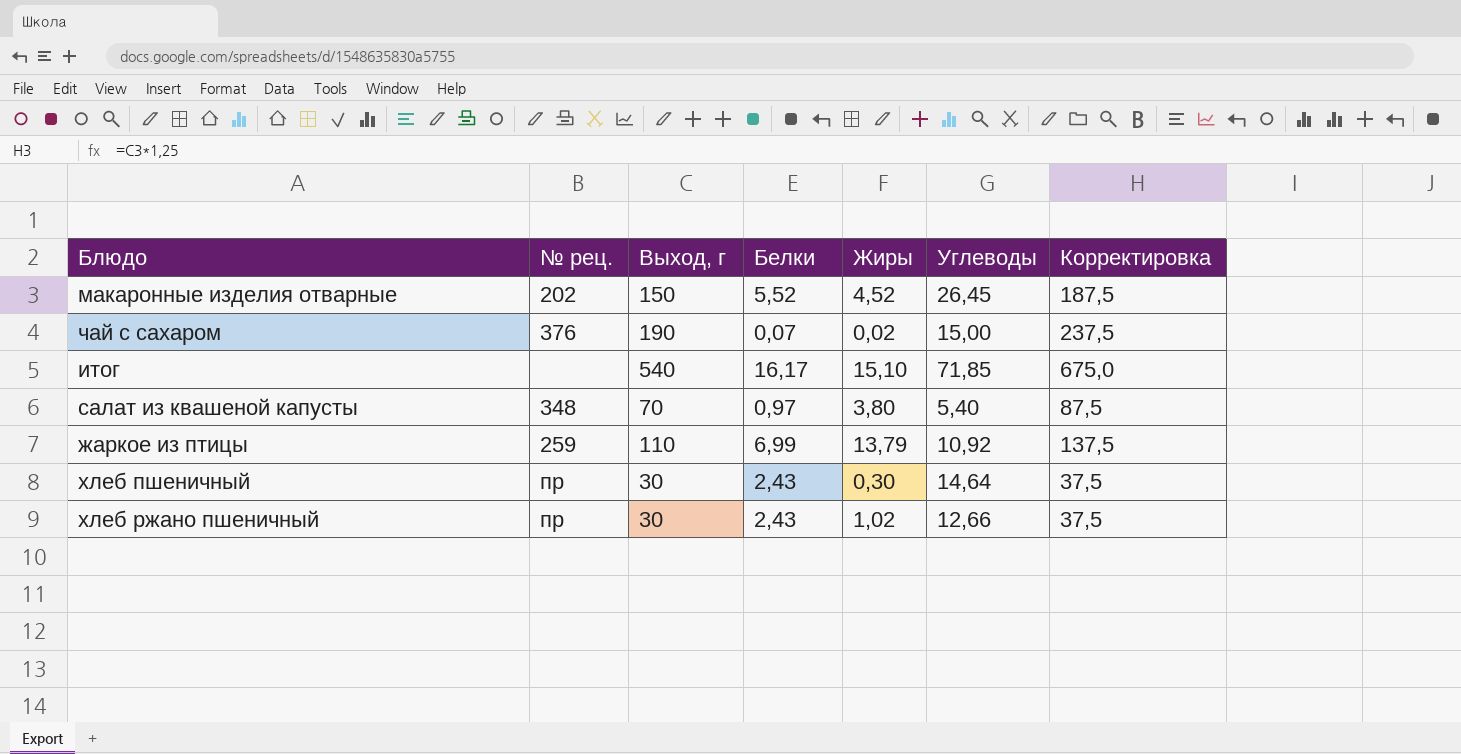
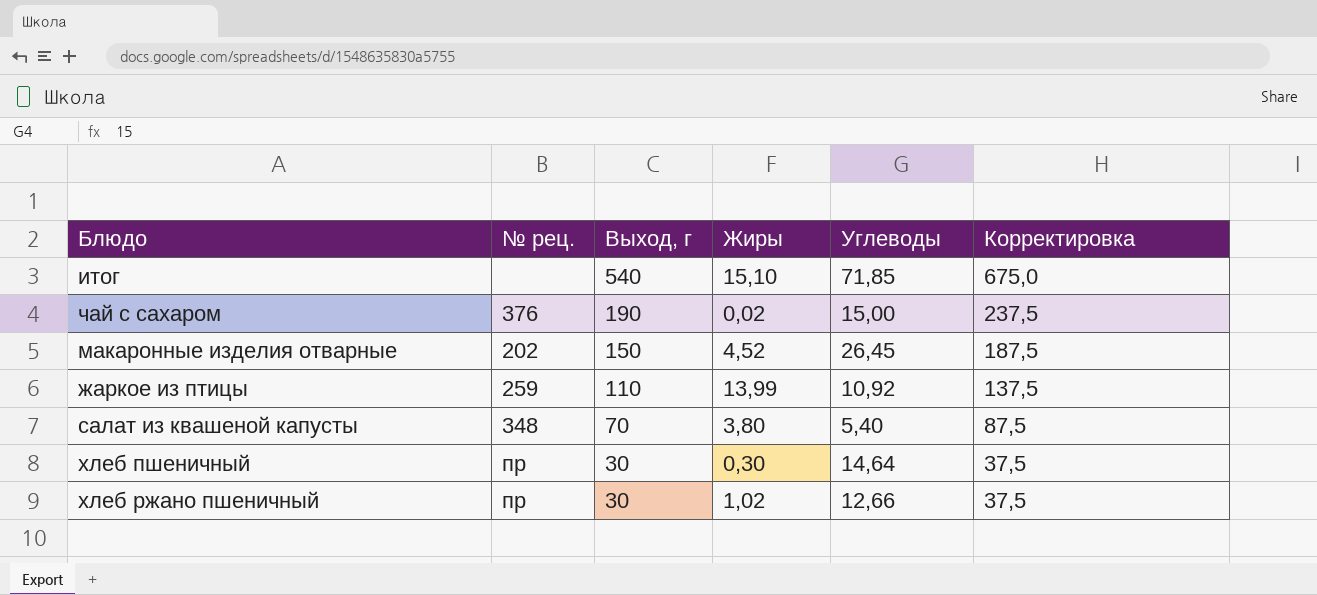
row order: none -> Выход, г descending
column Белки | position: 4 -> none
жаркое из птицы | Жиры: 13,79 -> 13,99

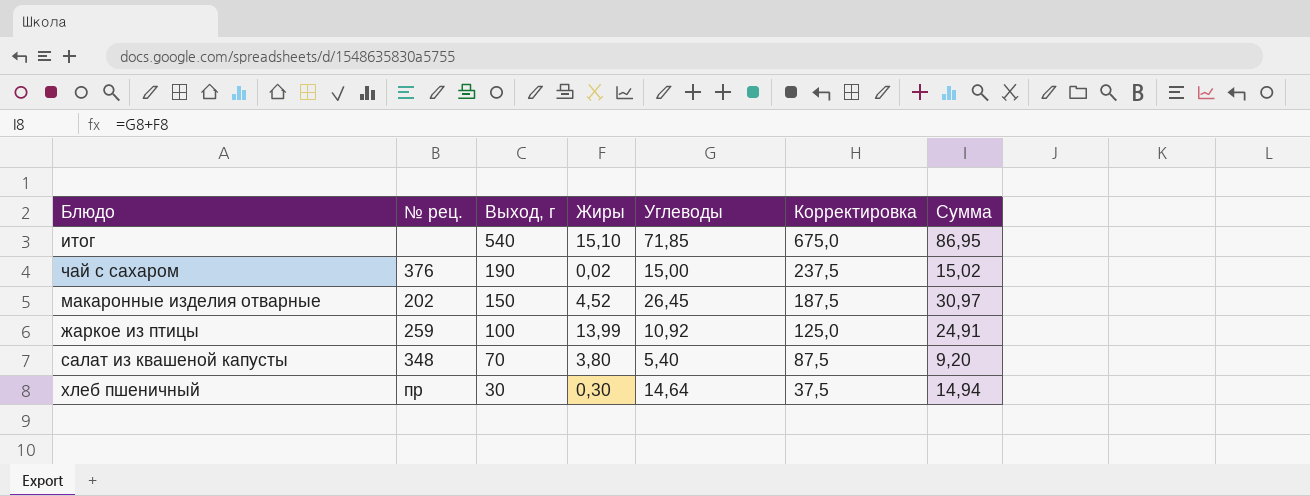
column Сумма | formula: none -> [Жиры] + [Углеводы]
row хлеб ржано пшеничный: пр | 30 | 1,02 | 12,66 | 37,5 -> none
жаркое из птицы | Выход, г: 110 -> 100
жаркое из птицы | Корректировка: 137,5 -> 125,0

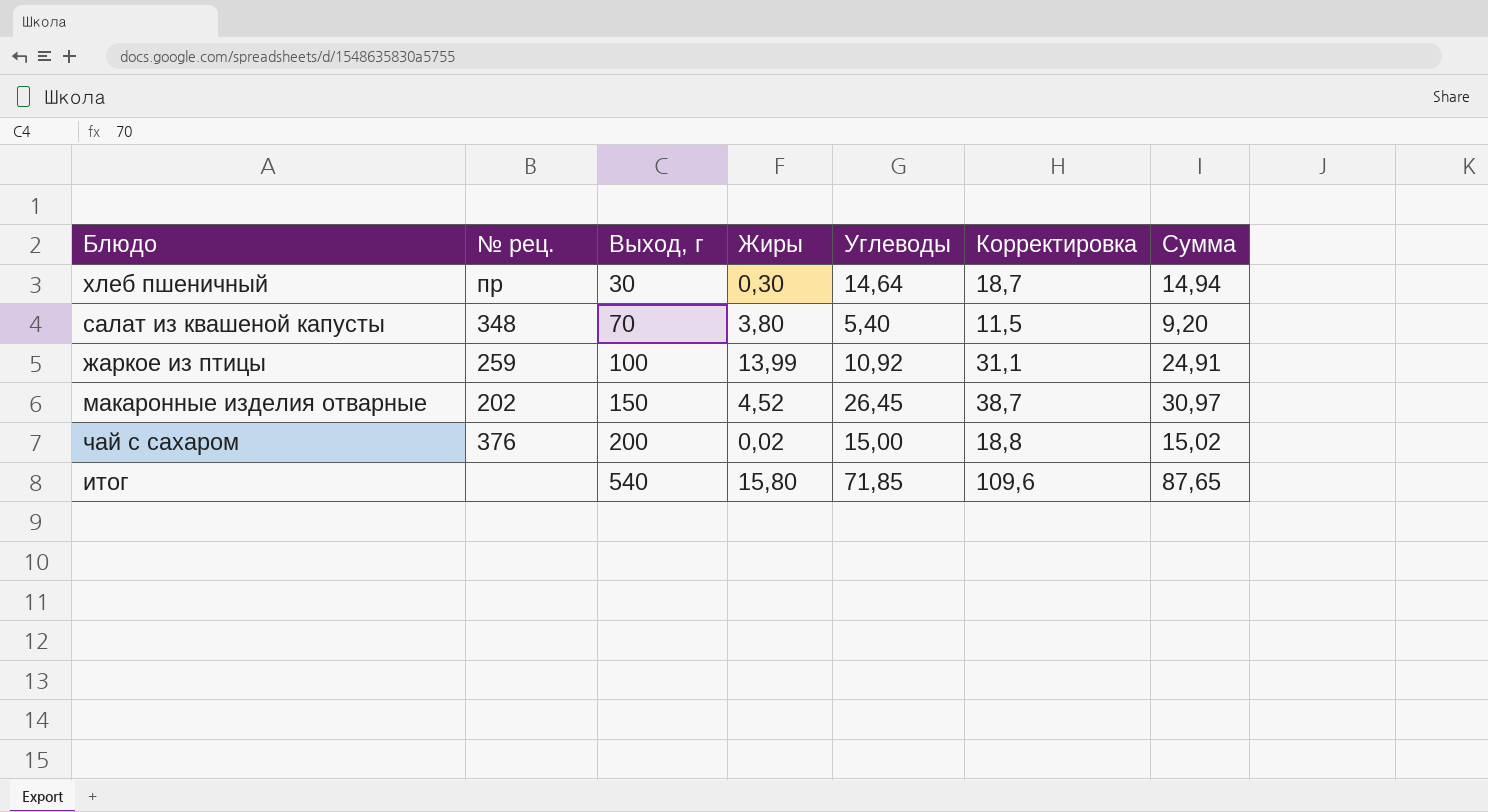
row order: Выход, г descending -> Выход, г ascending
column Корректировка | formula: [Выход, г] * 1,25 -> [Сумма] * 1,25
чай с сахаром | Выход, г: 190 -> 200
итог | Жиры: 15,10 -> 15,80
итог | Сумма: 86,95 -> 87,65

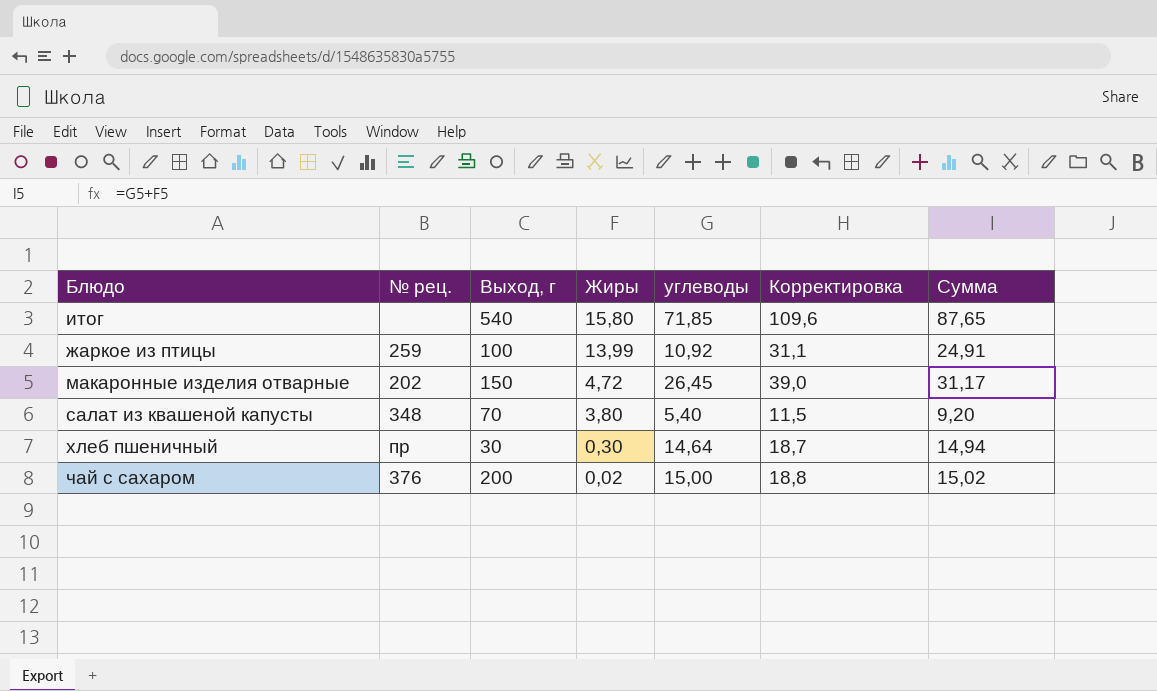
row order: Выход, г ascending -> Жиры descending
column name: Углеводы -> углеводы
макаронные изделия отварные | Жиры: 4,52 -> 4,72
макаронные изделия отварные | Корректировка: 38,7 -> 39,0
макаронные изделия отварные | Сумма: 30,97 -> 31,17

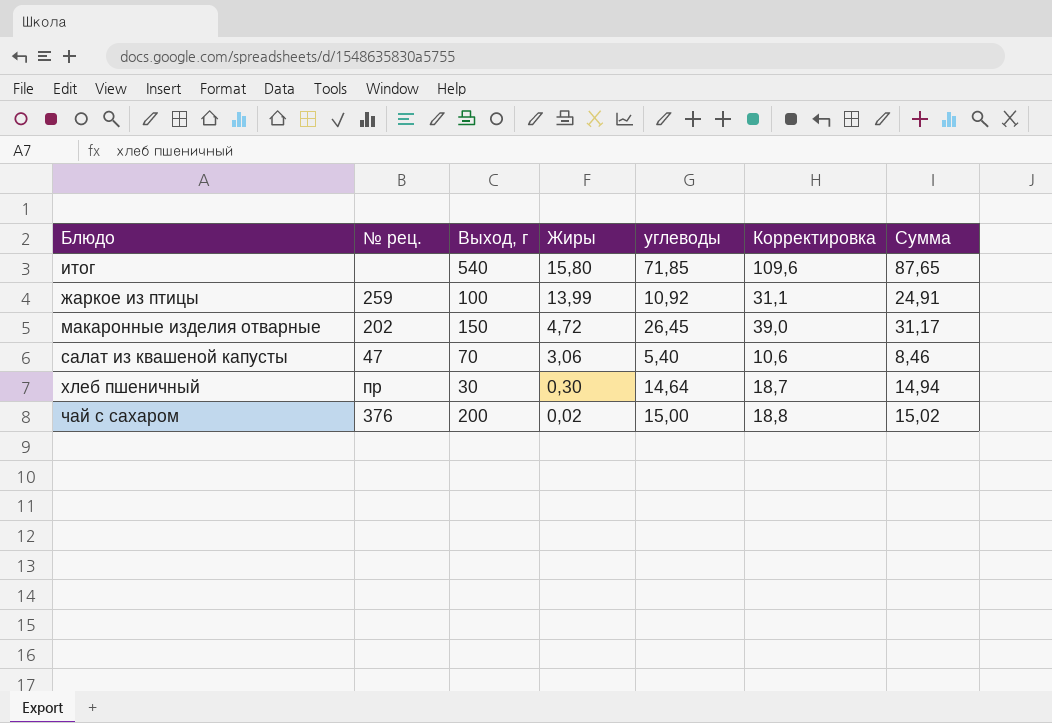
салат из квашеной капусты | № рец.: 348 -> 47
салат из квашеной капусты | Жиры: 3,80 -> 3,06
салат из квашеной капусты | Корректировка: 11,5 -> 10,6
салат из квашеной капусты | Сумма: 9,20 -> 8,46

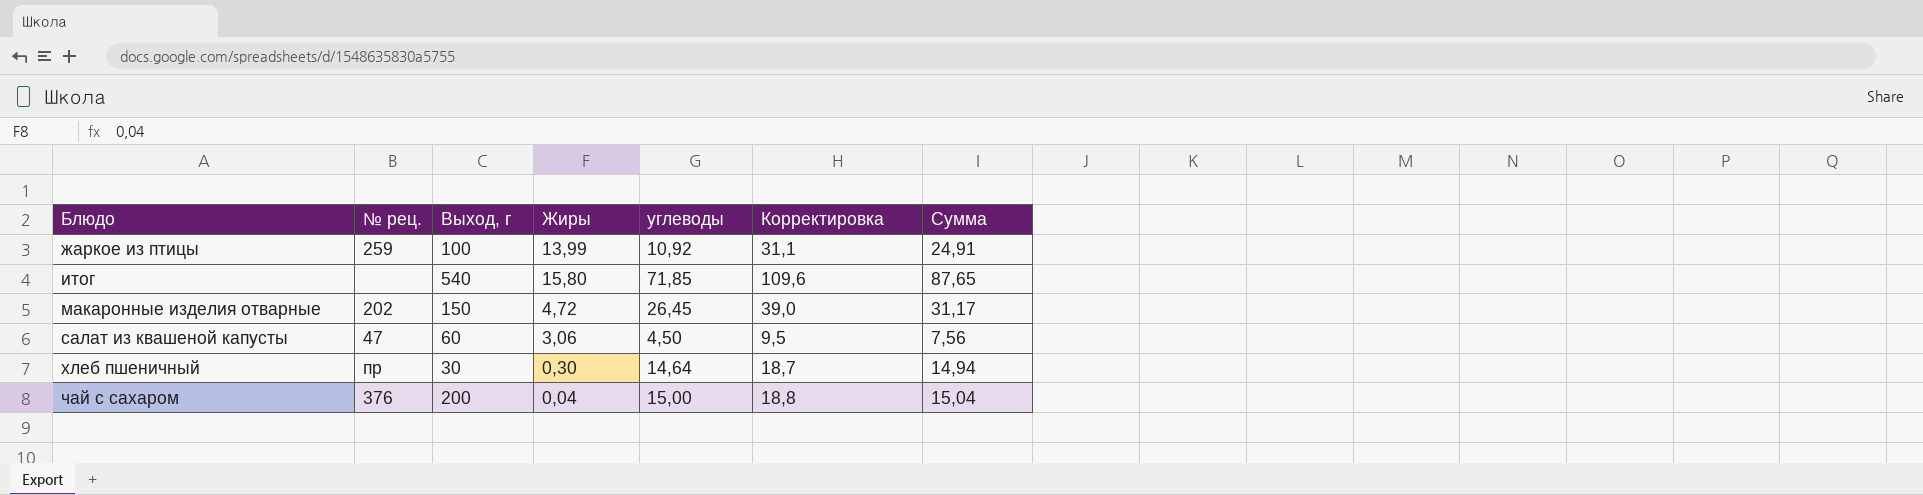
row order: Жиры descending -> Блюдо ascending
салат из квашеной капусты | Выход, г: 70 -> 60
салат из квашеной капусты | углеводы: 5,40 -> 4,50
салат из квашеной капусты | Корректировка: 10,6 -> 9,5
салат из квашеной капусты | Сумма: 8,46 -> 7,56
чай с сахаром | Жиры: 0,02 -> 0,04
чай с сахаром | Сумма: 15,02 -> 15,04

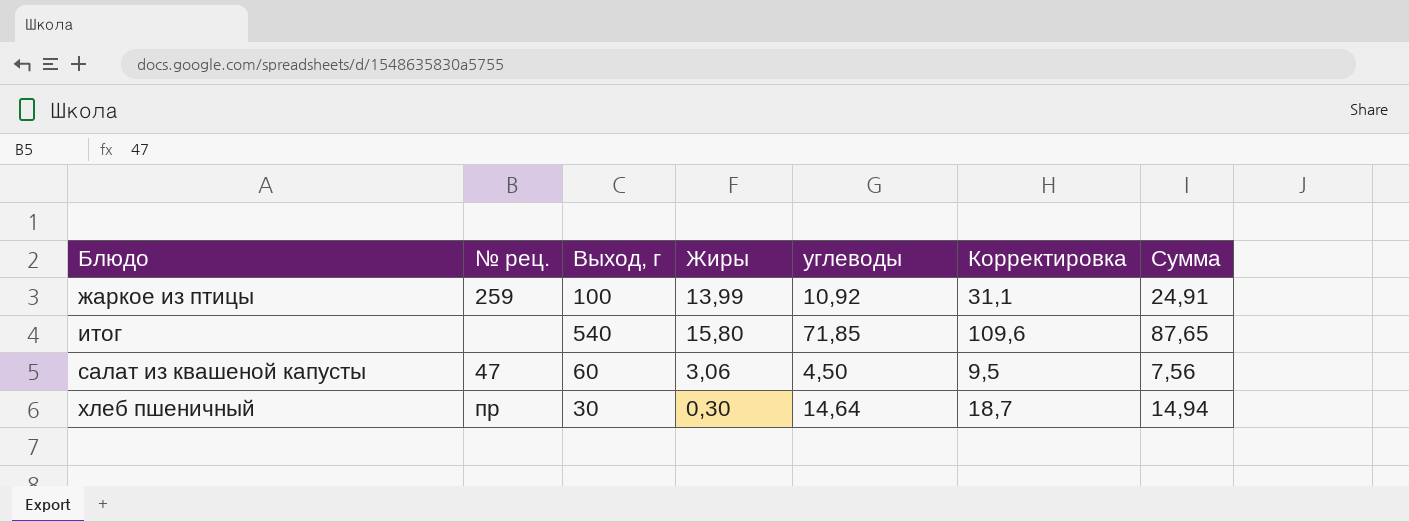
row макаронные изделия отварные: 202 | 150 | 4,72 | 26,45 | 39,0 | 31,17 -> none
row чай с сахаром: 376 | 200 | 0,04 | 15,00 | 18,8 | 15,04 -> none

